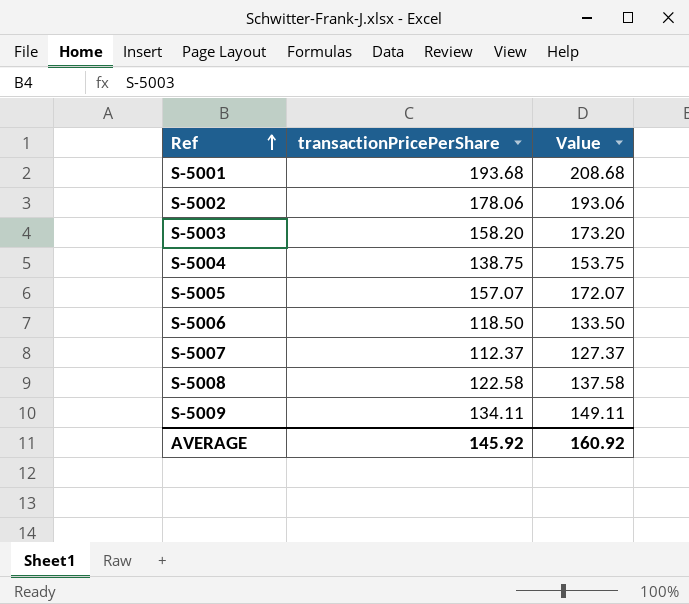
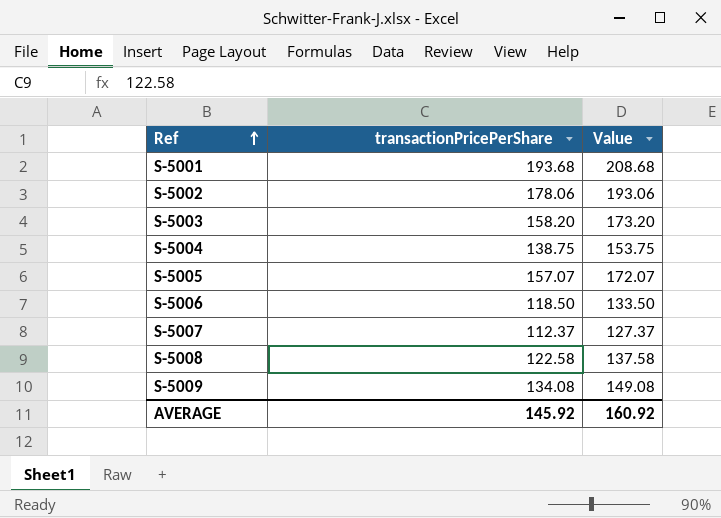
S-5009 | transactionPricePerShare: 134.11 -> 134.08
S-5009 | Value: 149.11 -> 149.08

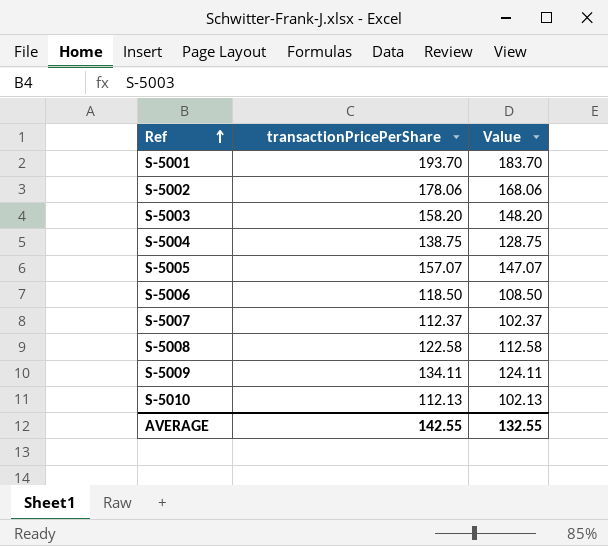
column Value | formula: [transactionPricePerShare] + 15 -> [transactionPricePerShare] - 10
S-5001 | transactionPricePerShare: 193.68 -> 193.70
S-5009 | transactionPricePerShare: 134.08 -> 134.11
row S-5010: none -> 112.13 | 102.13
AVERAGE | transactionPricePerShare: 145.92 -> 142.55
AVERAGE | Value: 160.92 -> 132.55

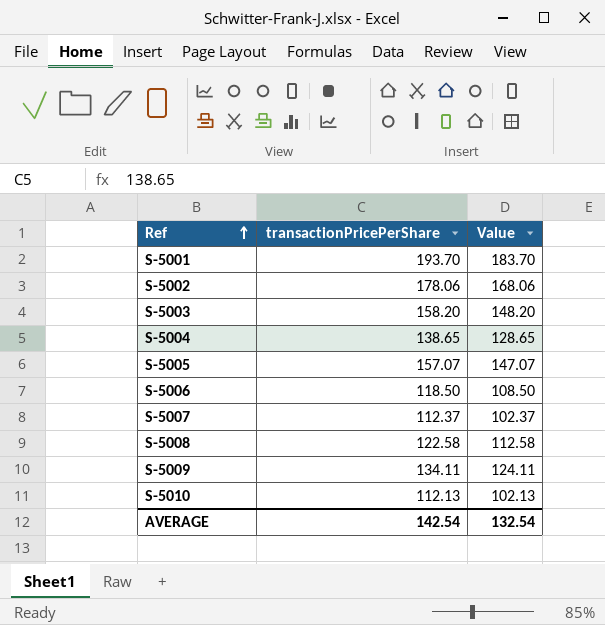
S-5004 | transactionPricePerShare: 138.75 -> 138.65
S-5004 | Value: 128.75 -> 128.65
AVERAGE | transactionPricePerShare: 142.55 -> 142.54
AVERAGE | Value: 132.55 -> 132.54

